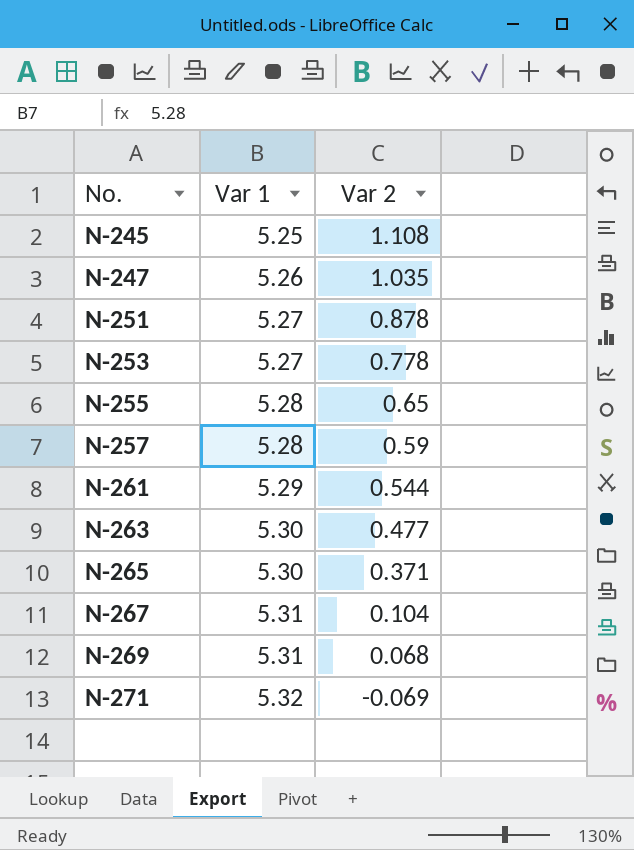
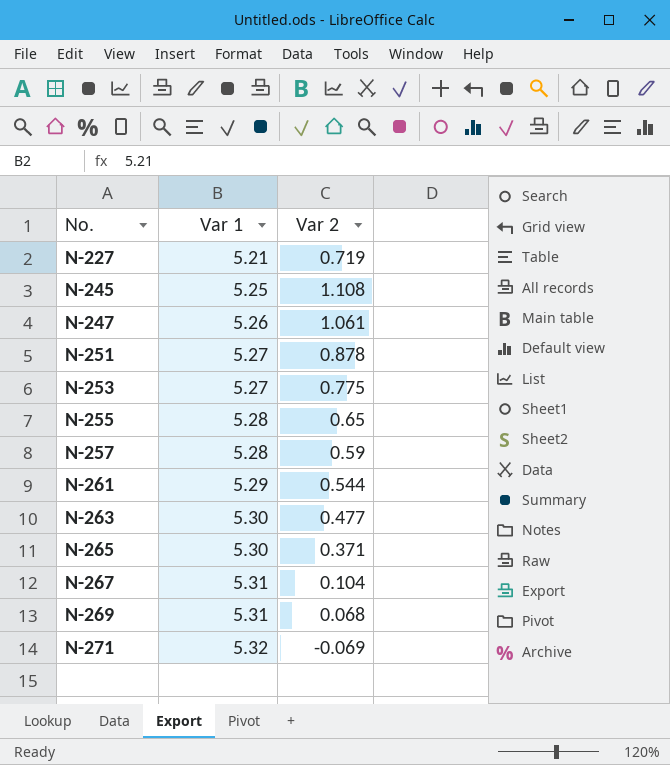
row N-227: none -> 5.21 | 0.719
N-247 | Var 2: 1.035 -> 1.061
N-253 | Var 2: 0.778 -> 0.775

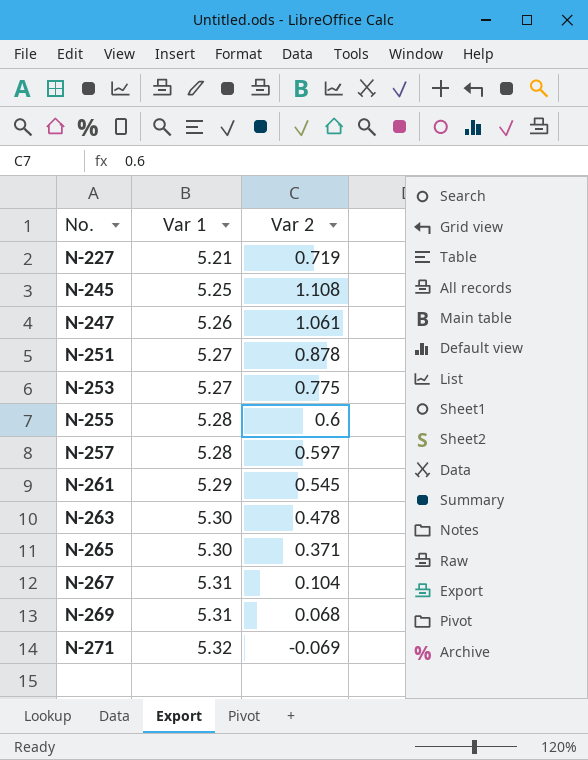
N-255 | Var 2: 0.65 -> 0.6
N-257 | Var 2: 0.59 -> 0.597
N-261 | Var 2: 0.544 -> 0.545
N-263 | Var 2: 0.477 -> 0.478

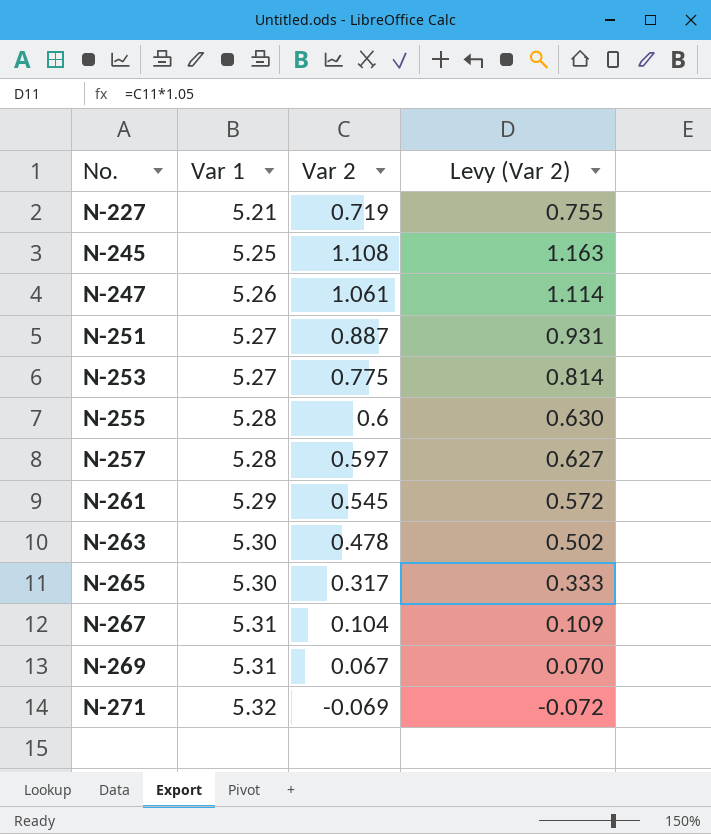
column Levy (Var 2) | formula: none -> [Var 2] * 1.05
N-251 | Var 2: 0.878 -> 0.887
N-265 | Var 2: 0.371 -> 0.317
N-269 | Var 2: 0.068 -> 0.067

